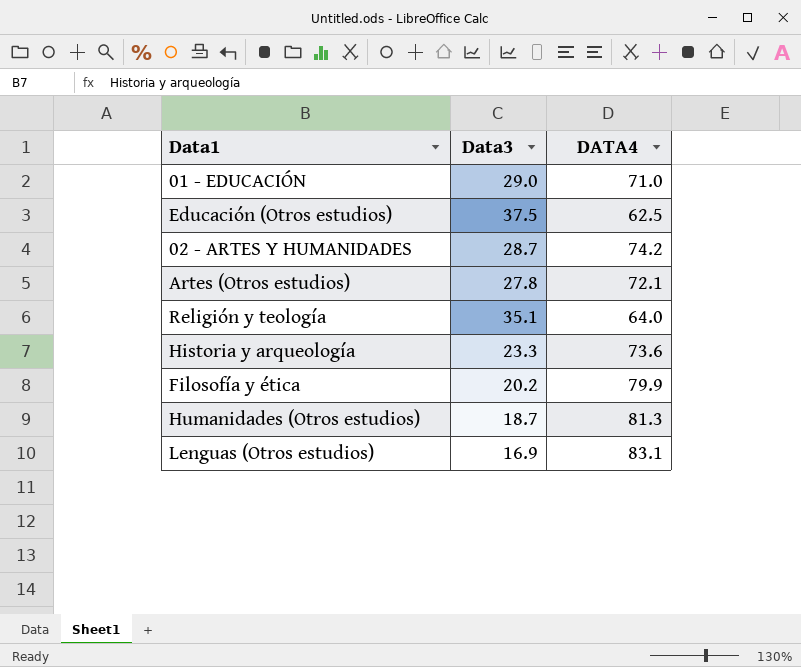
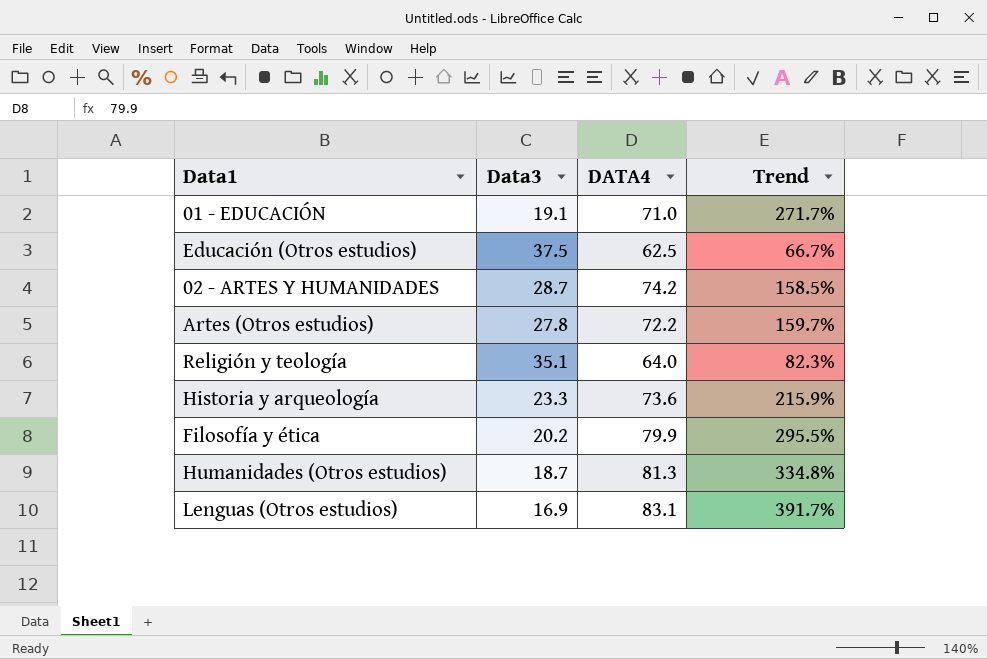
column Trend | formula: none -> ([DATA4] - [Data3]) / [Data3]
01 - EDUCACIÓN | Data3: 29.0 -> 19.1
Artes (Otros estudios) | DATA4: 72.1 -> 72.2

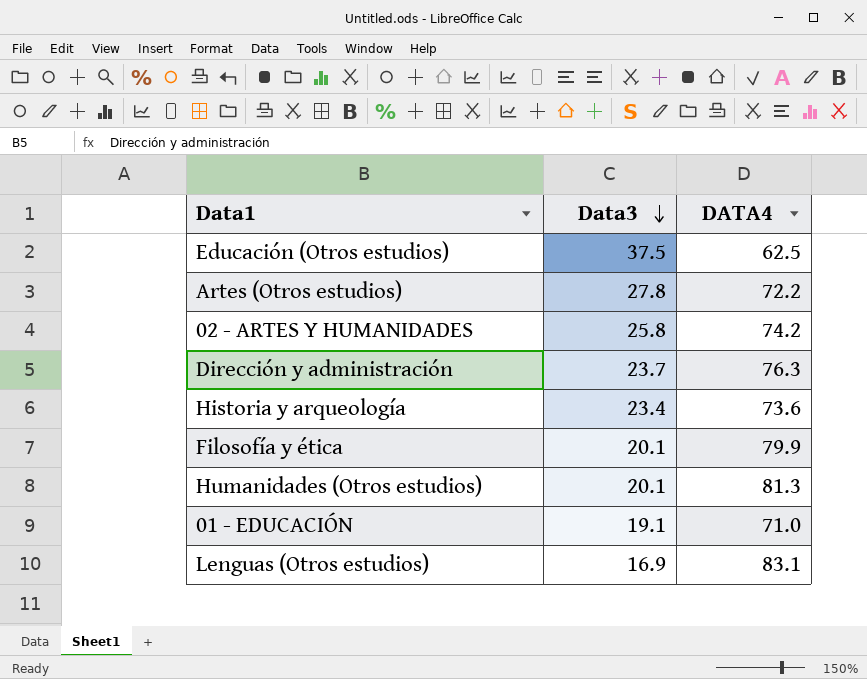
row order: none -> Data3 descending
column Trend | formula: ([DATA4] - [Data3]) / [Data3] -> none
row Religión y teología: 35.1 | 64.0 | 82.3% -> none
02 - ARTES Y HUMANIDADES | Data3: 28.7 -> 25.8
row Dirección y administración: none -> 23.7 | 76.3
Historia y arqueología | Data3: 23.3 -> 23.4
Filosofía y ética | Data3: 20.2 -> 20.1
Humanidades (Otros estudios) | Data3: 18.7 -> 20.1

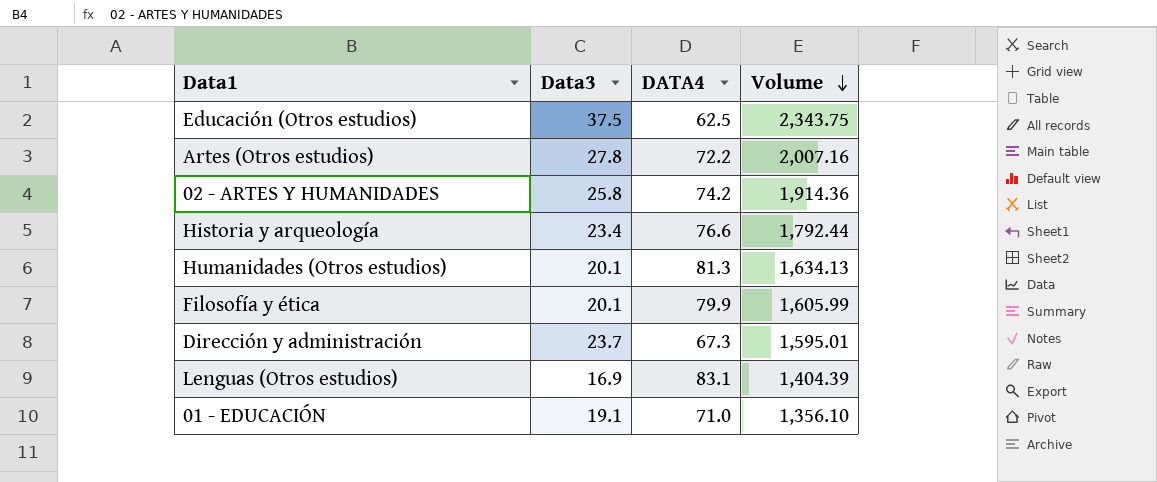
row order: Data3 descending -> Volume descending
column Volume | formula: none -> [Data3] * [DATA4]
Historia y arqueología | DATA4: 73.6 -> 76.6
Dirección y administración | DATA4: 76.3 -> 67.3

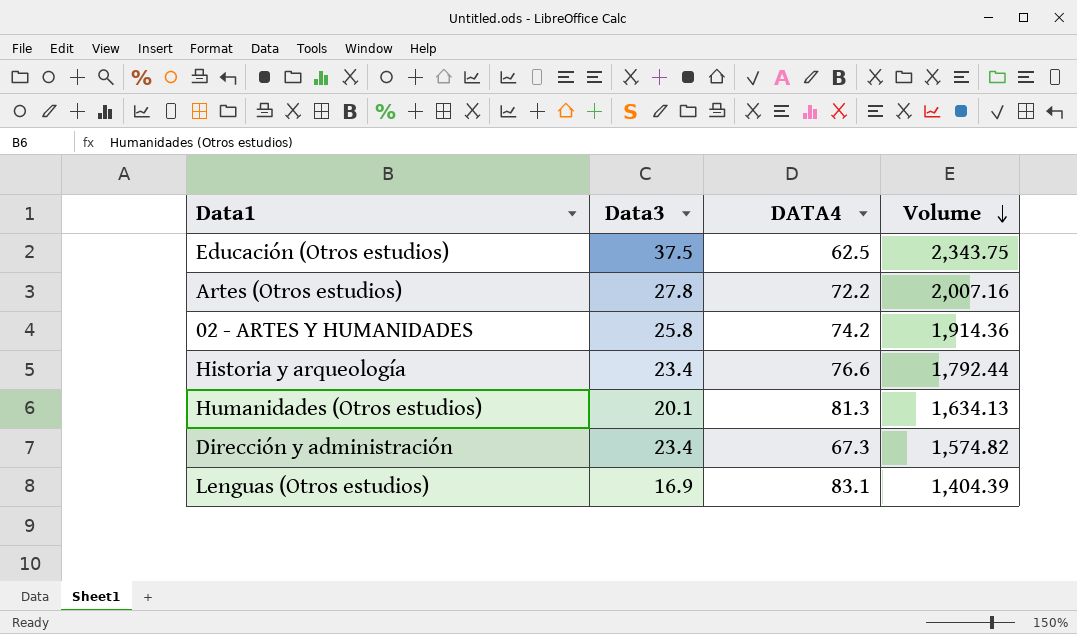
row Filosofía y ética: 20.1 | 79.9 | 1,605.99 -> none
row 01 - EDUCACIÓN: 19.1 | 71.0 | 1,356.10 -> none
Dirección y administración | Data3: 23.7 -> 23.4
Dirección y administración | Volume: 1,595.01 -> 1,574.82

